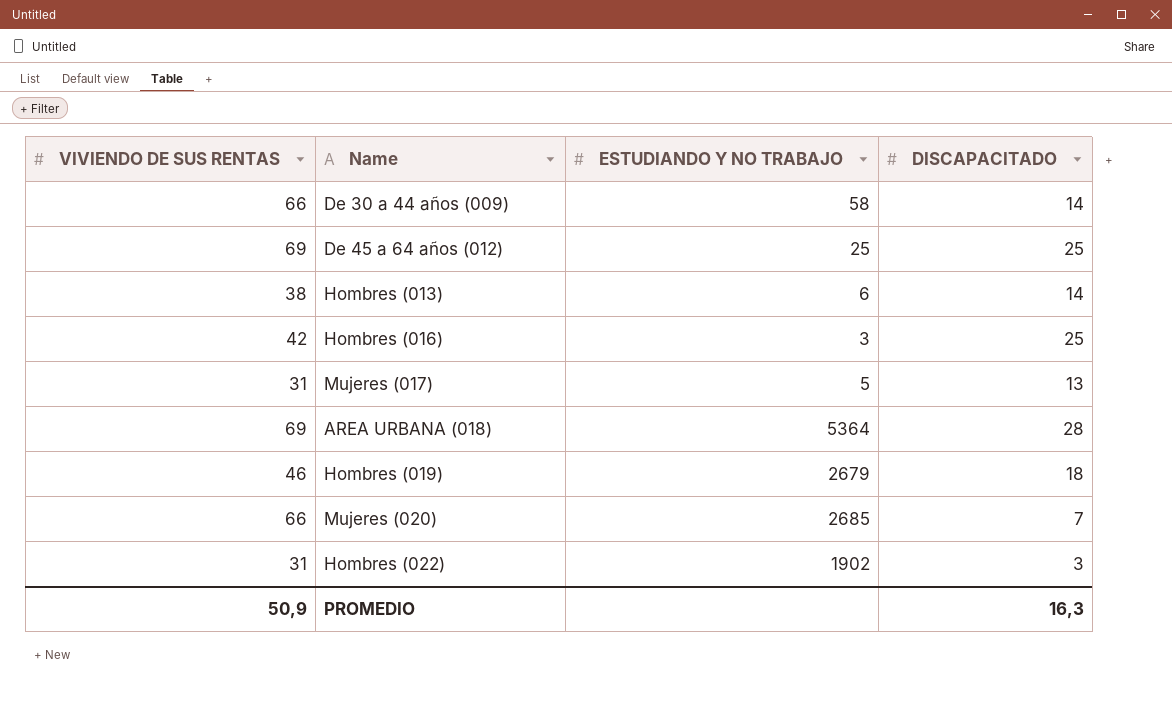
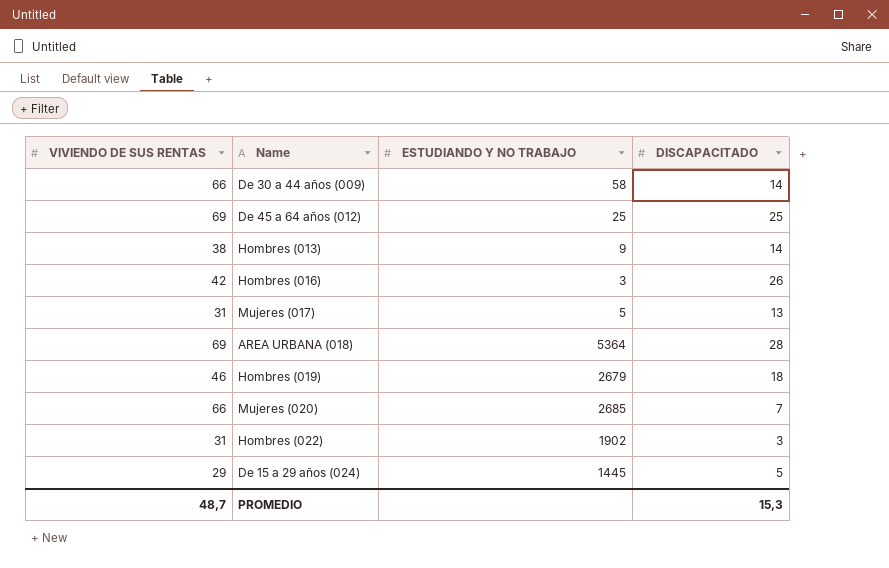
Hombres (013) | ESTUDIANDO Y NO TRABAJO: 6 -> 9
Hombres (016) | DISCAPACITADO: 25 -> 26
row De 15 a 29 años (024): none -> 29 | 1445 | 5
PROMEDIO | VIVIENDO DE SUS RENTAS: 50,9 -> 48,7
PROMEDIO | DISCAPACITADO: 16,3 -> 15,3

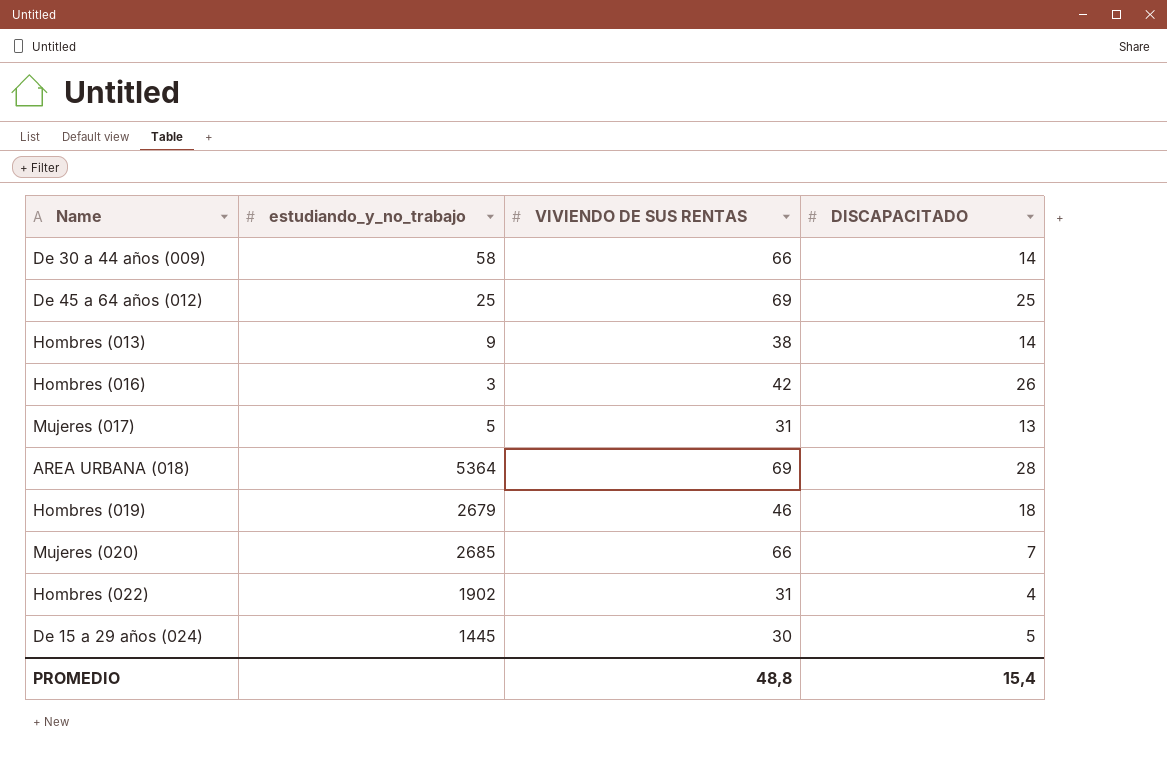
column name: ESTUDIANDO Y NO TRABAJO -> estudiando_y_no_trabajo
column VIVIENDO DE SUS RENTAS | position: 1 -> 3
Hombres (022) | DISCAPACITADO: 3 -> 4
De 15 a 29 años (024) | VIVIENDO DE SUS RENTAS: 29 -> 30
PROMEDIO | VIVIENDO DE SUS RENTAS: 48,7 -> 48,8
PROMEDIO | DISCAPACITADO: 15,3 -> 15,4

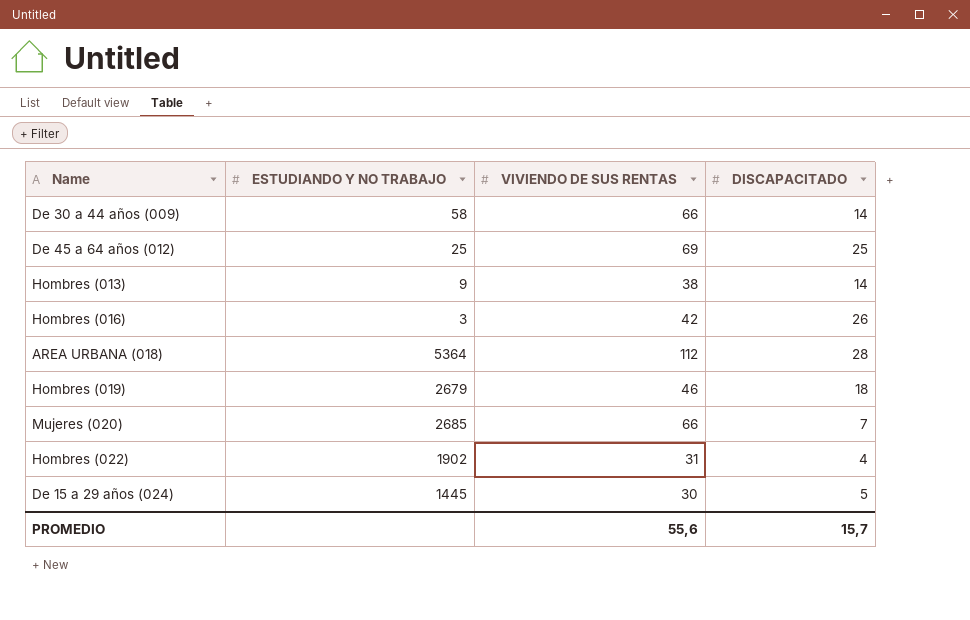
column name: estudiando_y_no_trabajo -> ESTUDIANDO Y NO TRABAJO
row Mujeres (017): 5 | 31 | 13 -> none
AREA URBANA (018) | VIVIENDO DE SUS RENTAS: 69 -> 112
PROMEDIO | VIVIENDO DE SUS RENTAS: 48,8 -> 55,6
PROMEDIO | DISCAPACITADO: 15,4 -> 15,7

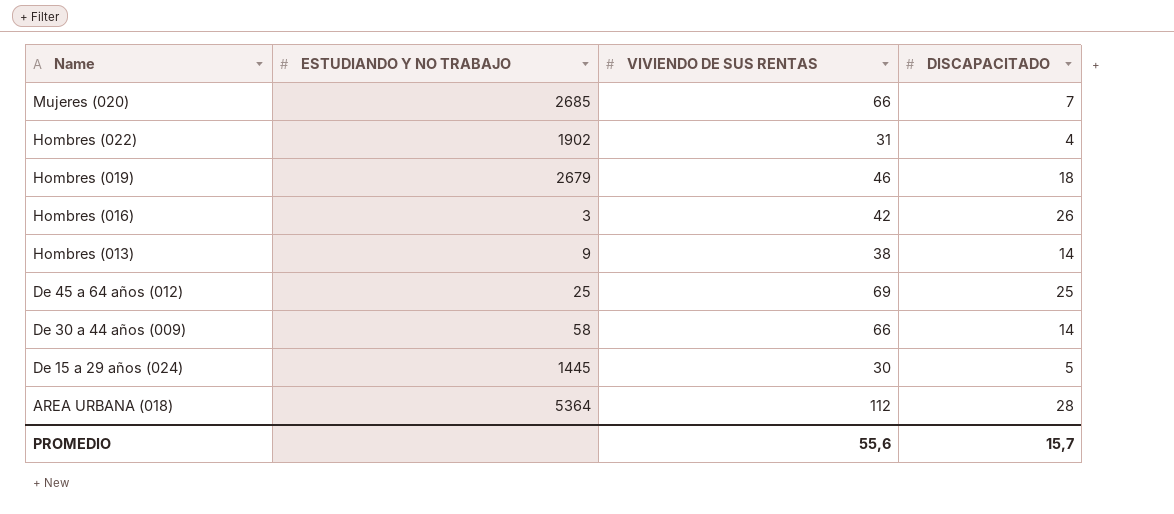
row order: none -> Name descending

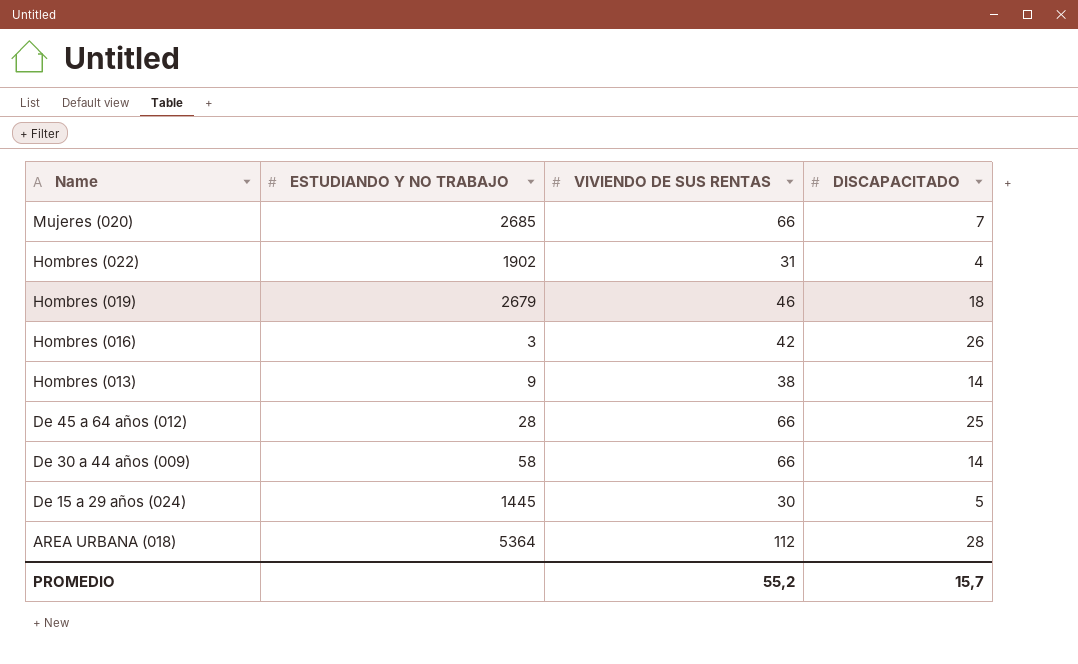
De 45 a 64 años (012) | ESTUDIANDO Y NO TRABAJO: 25 -> 28
De 45 a 64 años (012) | VIVIENDO DE SUS RENTAS: 69 -> 66
PROMEDIO | VIVIENDO DE SUS RENTAS: 55,6 -> 55,2

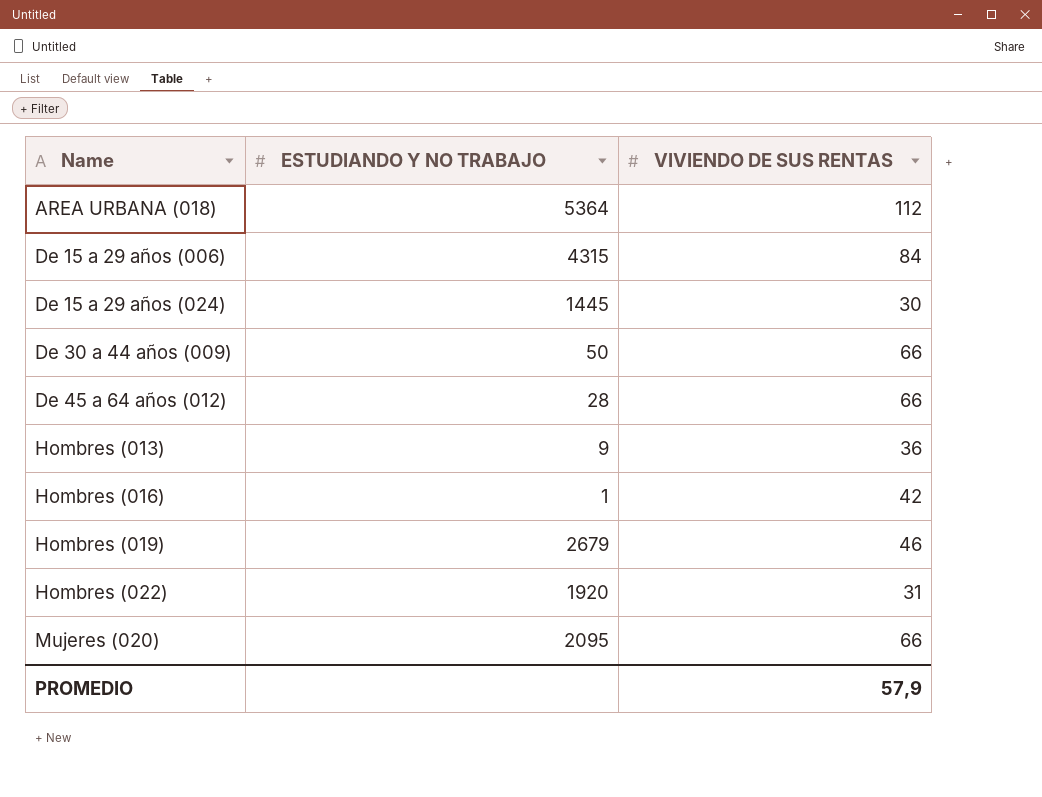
row order: Name descending -> Name ascending
column DISCAPACITADO | position: 4 -> none
row De 15 a 29 años (006): none -> 4315 | 84
De 30 a 44 años (009) | ESTUDIANDO Y NO TRABAJO: 58 -> 50
Hombres (013) | VIVIENDO DE SUS RENTAS: 38 -> 36
Hombres (016) | ESTUDIANDO Y NO TRABAJO: 3 -> 1
Hombres (022) | ESTUDIANDO Y NO TRABAJO: 1902 -> 1920
Mujeres (020) | ESTUDIANDO Y NO TRABAJO: 2685 -> 2095
PROMEDIO | VIVIENDO DE SUS RENTAS: 55,2 -> 57,9

